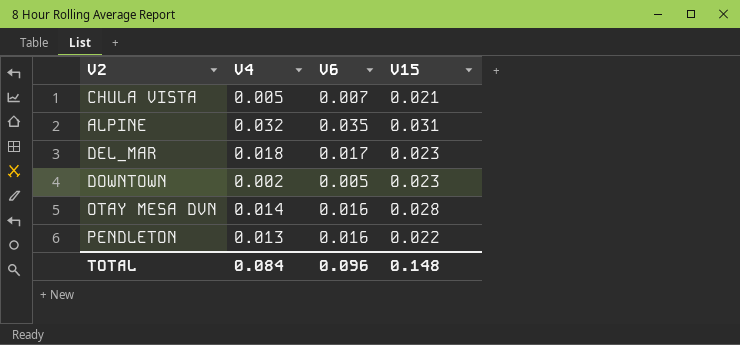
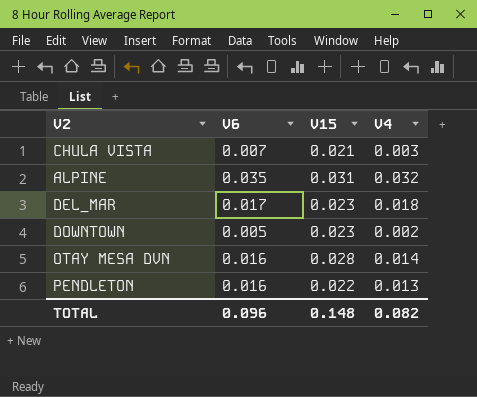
column V4 | position: 2 -> 4
CHULA VISTA | V4: 0.005 -> 0.003
TOTAL | V4: 0.084 -> 0.082

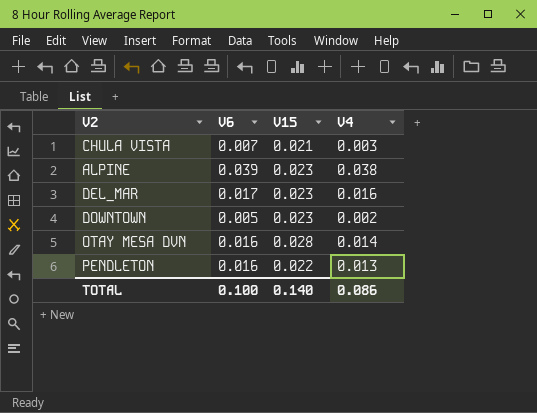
ALPINE | V6: 0.035 -> 0.039
ALPINE | V15: 0.031 -> 0.023
ALPINE | V4: 0.032 -> 0.038
DEL_MAR | V4: 0.018 -> 0.016
TOTAL | V6: 0.096 -> 0.100
TOTAL | V15: 0.148 -> 0.140
TOTAL | V4: 0.082 -> 0.086

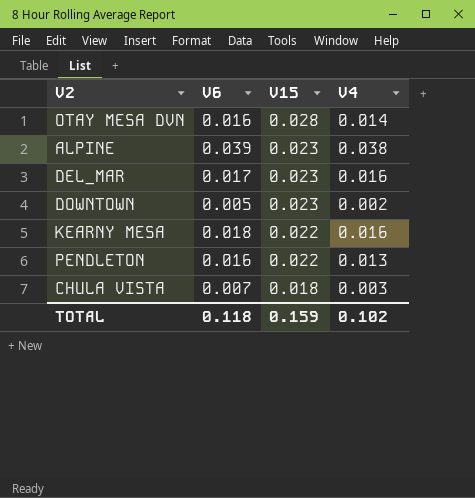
row order: none -> V15 descending
row KEARNY MESA: none -> 0.018 | 0.022 | 0.016
CHULA VISTA | V15: 0.021 -> 0.018
TOTAL | V6: 0.100 -> 0.118
TOTAL | V15: 0.140 -> 0.159
TOTAL | V4: 0.086 -> 0.102

